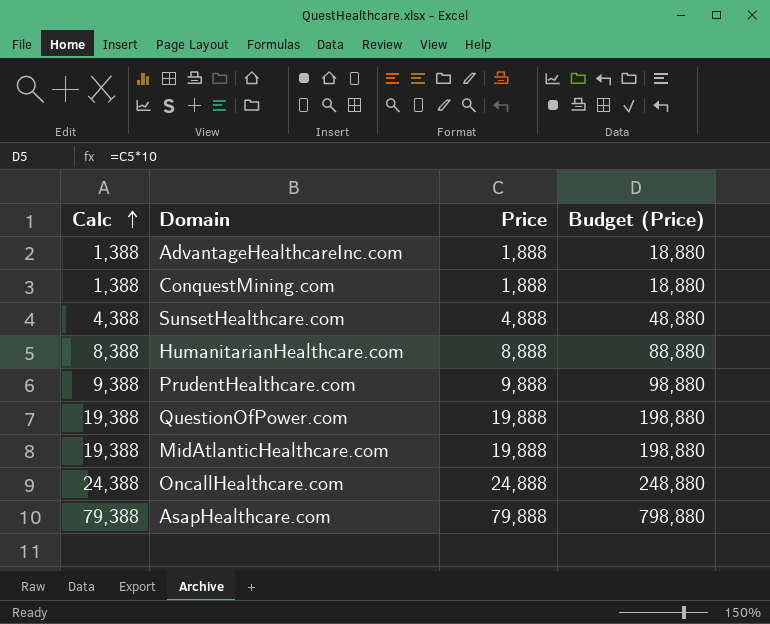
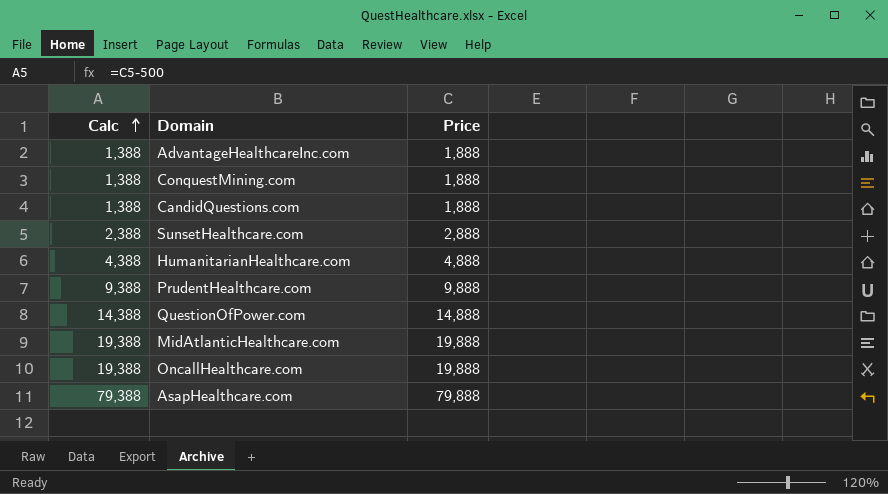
column Budget (Price) | formula: [Price] * 10 -> none
row CandidQuestions.com: none -> 1,388 | 1,888
SunsetHealthcare.com | Calc: 4,388 -> 2,388
SunsetHealthcare.com | Price: 4,888 -> 2,888
HumanitarianHealthcare.com | Calc: 8,388 -> 4,388
HumanitarianHealthcare.com | Price: 8,888 -> 4,888
QuestionOfPower.com | Calc: 19,388 -> 14,388
QuestionOfPower.com | Price: 19,888 -> 14,888
OncallHealthcare.com | Calc: 24,388 -> 19,388
OncallHealthcare.com | Price: 24,888 -> 19,888

